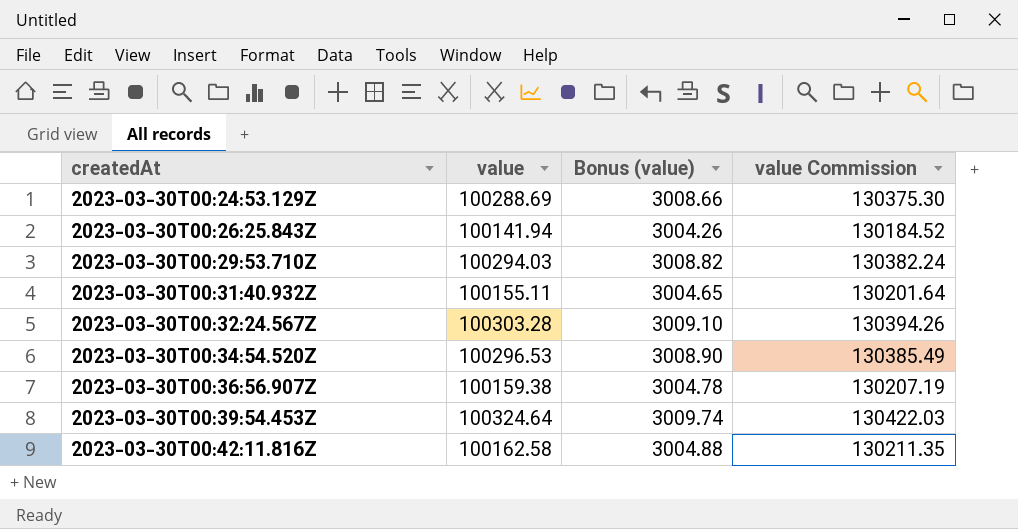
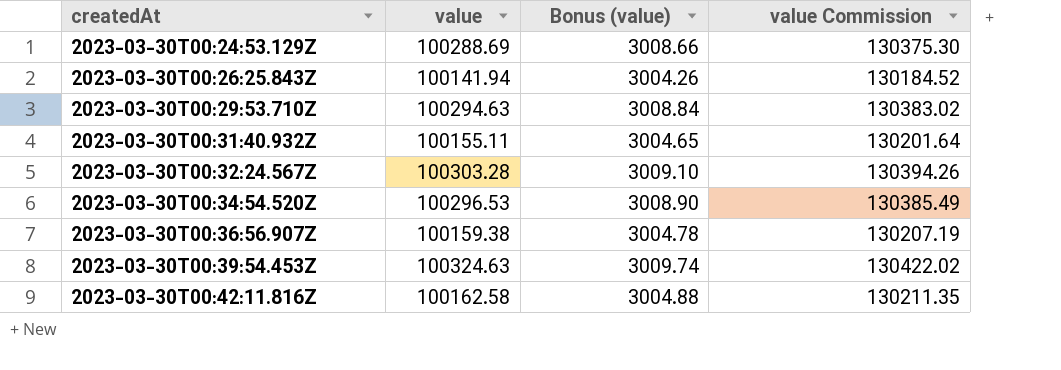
2023-03-30T00:29:53.710Z | value: 100294.03 -> 100294.63
2023-03-30T00:29:53.710Z | Bonus (value): 3008.82 -> 3008.84
2023-03-30T00:29:53.710Z | value Commission: 130382.24 -> 130383.02
2023-03-30T00:39:54.453Z | value: 100324.64 -> 100324.63
2023-03-30T00:39:54.453Z | value Commission: 130422.03 -> 130422.02

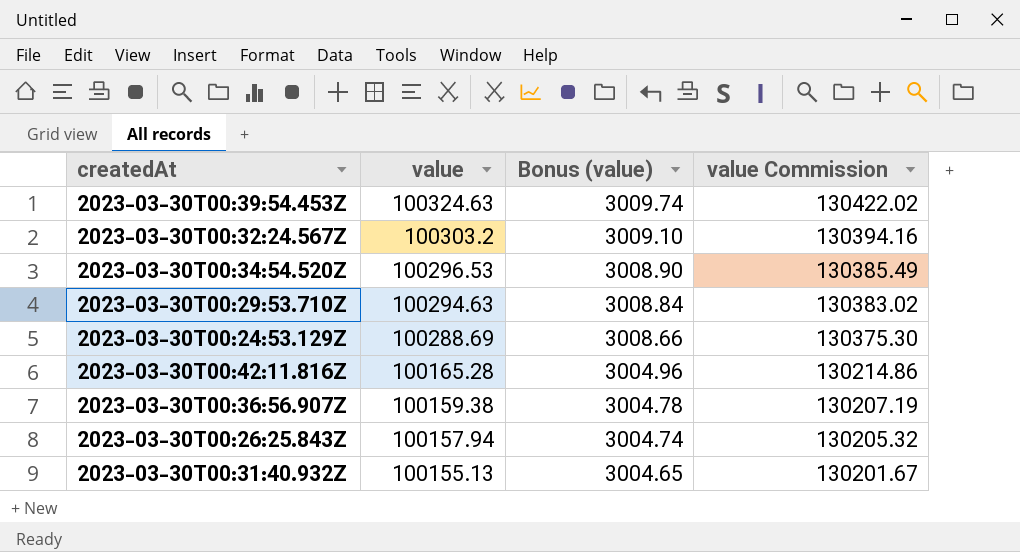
row order: createdAt ascending -> value descending
2023-03-30T00:32:24.567Z | value: 100303.28 -> 100303.2
2023-03-30T00:32:24.567Z | value Commission: 130394.26 -> 130394.16
2023-03-30T00:42:11.816Z | value: 100162.58 -> 100165.28
2023-03-30T00:42:11.816Z | Bonus (value): 3004.88 -> 3004.96
2023-03-30T00:42:11.816Z | value Commission: 130211.35 -> 130214.86
2023-03-30T00:26:25.843Z | value: 100141.94 -> 100157.94
2023-03-30T00:26:25.843Z | Bonus (value): 3004.26 -> 3004.74
2023-03-30T00:26:25.843Z | value Commission: 130184.52 -> 130205.32
2023-03-30T00:31:40.932Z | value: 100155.11 -> 100155.13
2023-03-30T00:31:40.932Z | value Commission: 130201.64 -> 130201.67

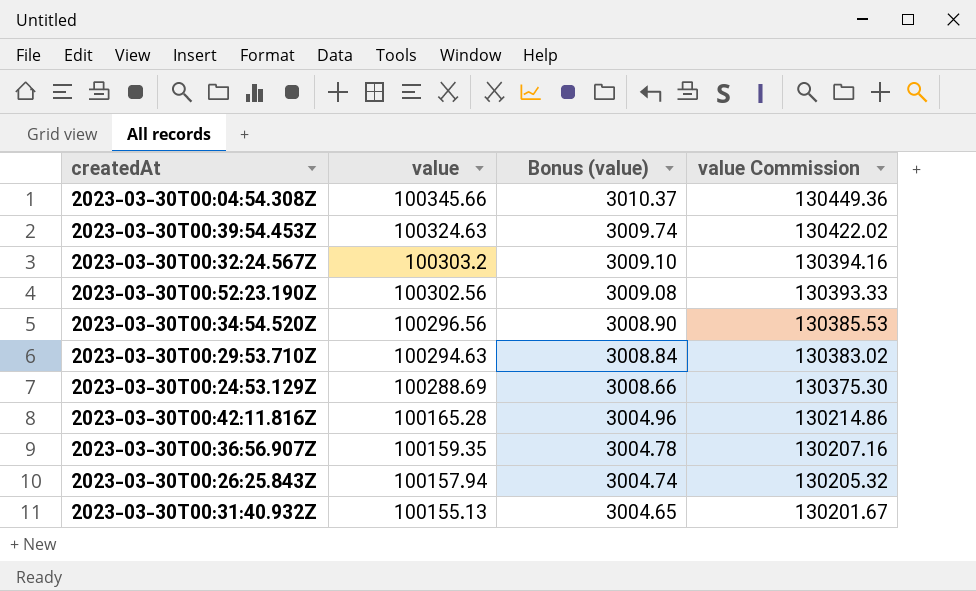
row 2023-03-30T00:04:54.308Z: none -> 100345.66 | 3010.37 | 130449.36
row 2023-03-30T00:52:23.190Z: none -> 100302.56 | 3009.08 | 130393.33
2023-03-30T00:34:54.520Z | value: 100296.53 -> 100296.56
2023-03-30T00:34:54.520Z | value Commission: 130385.49 -> 130385.53
2023-03-30T00:36:56.907Z | value: 100159.38 -> 100159.35
2023-03-30T00:36:56.907Z | value Commission: 130207.19 -> 130207.16

